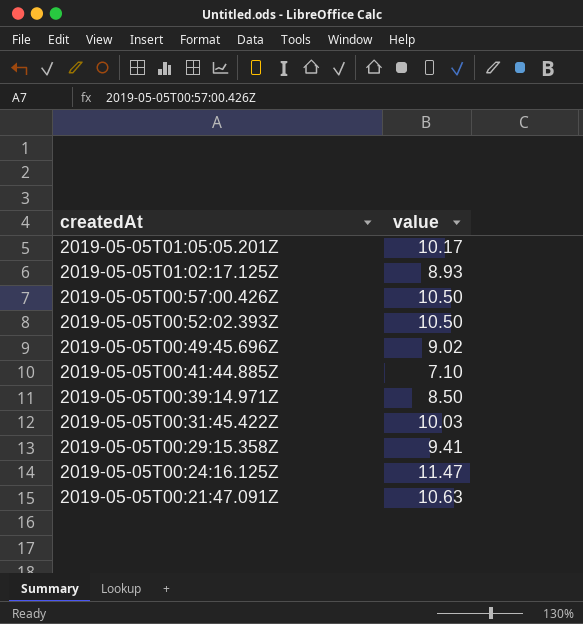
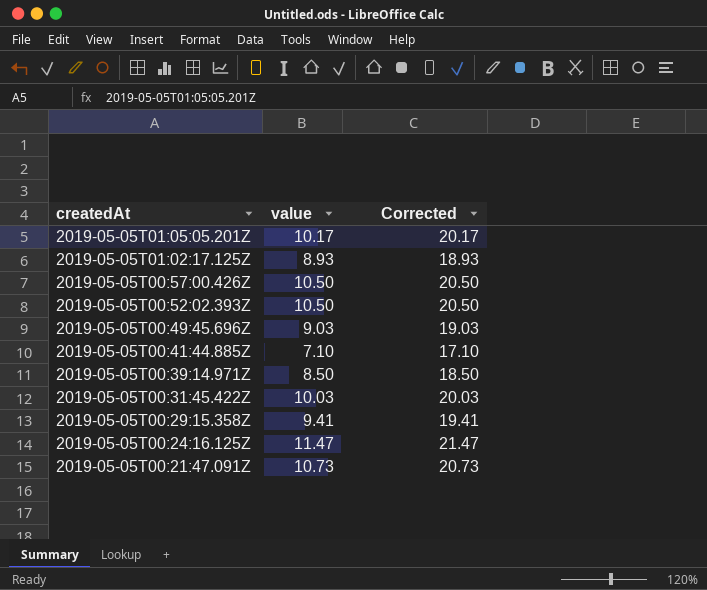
column Corrected | formula: none -> [value] + 10
2019-05-05T00:49:45.696Z | value: 9.02 -> 9.03
2019-05-05T00:21:47.091Z | value: 10.63 -> 10.73

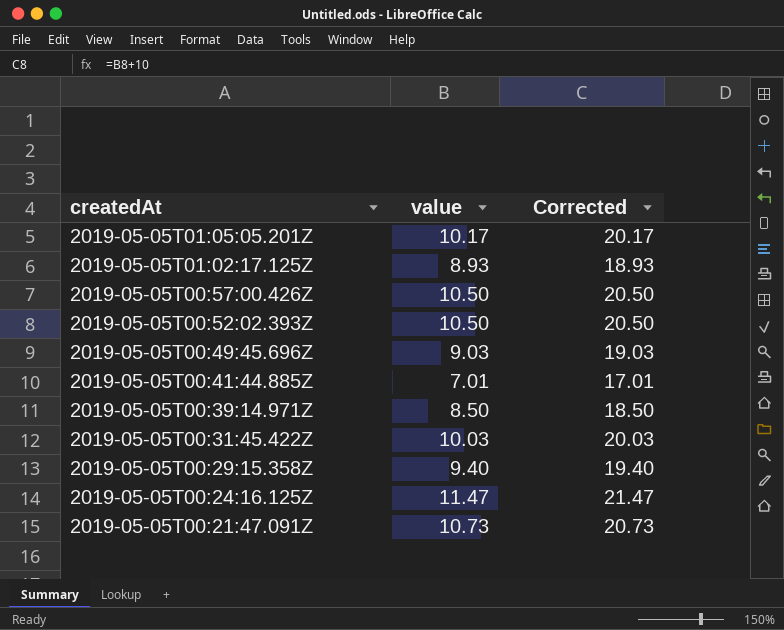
2019-05-05T00:41:44.885Z | value: 7.10 -> 7.01
2019-05-05T00:41:44.885Z | Corrected: 17.10 -> 17.01
2019-05-05T00:29:15.358Z | value: 9.41 -> 9.40
2019-05-05T00:29:15.358Z | Corrected: 19.41 -> 19.40

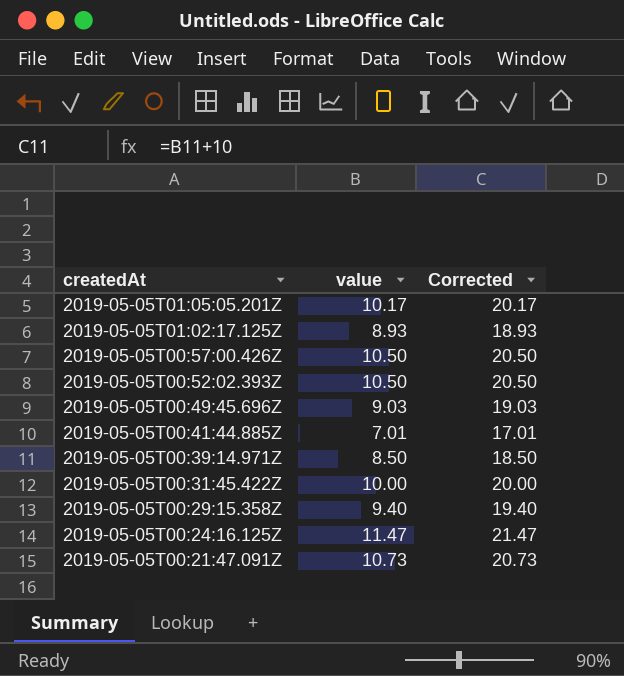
2019-05-05T00:31:45.422Z | value: 10.03 -> 10.00
2019-05-05T00:31:45.422Z | Corrected: 20.03 -> 20.00

